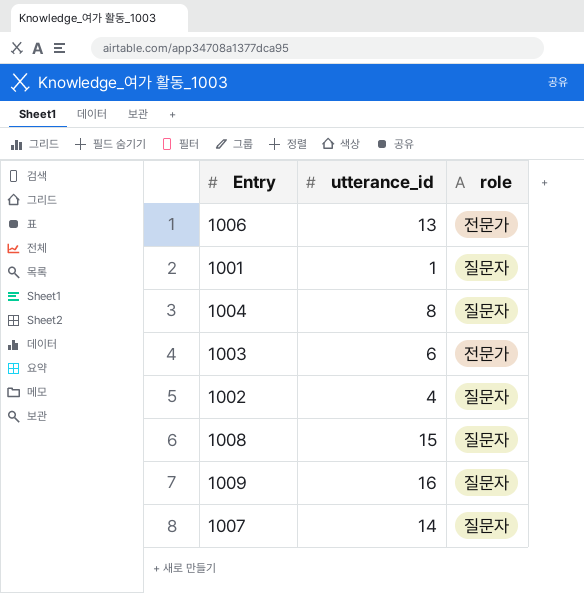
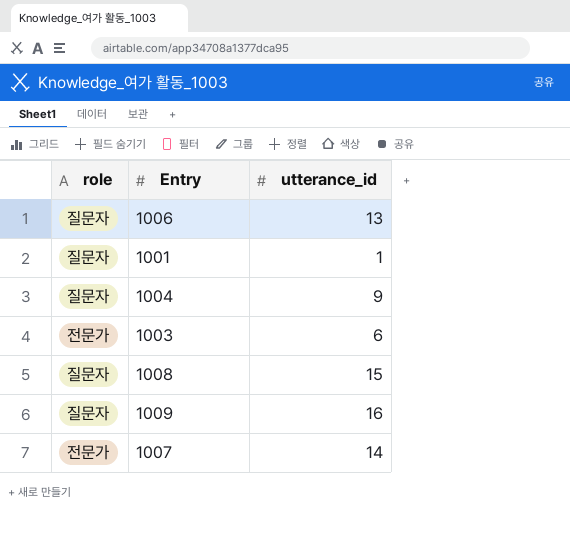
column role | position: 3 -> 1
row 1002: 4 | 질문자 -> none
1006 | role: 전문가 -> 질문자
1004 | utterance_id: 8 -> 9
1007 | role: 질문자 -> 전문가

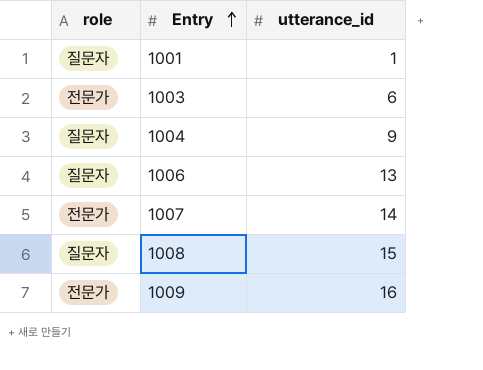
row order: none -> Entry ascending
1009 | role: 질문자 -> 전문가

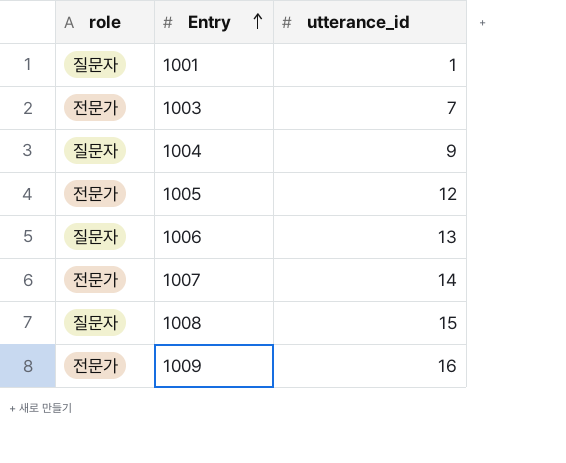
1003 | utterance_id: 6 -> 7
row 1005: none -> 전문가 | 12

